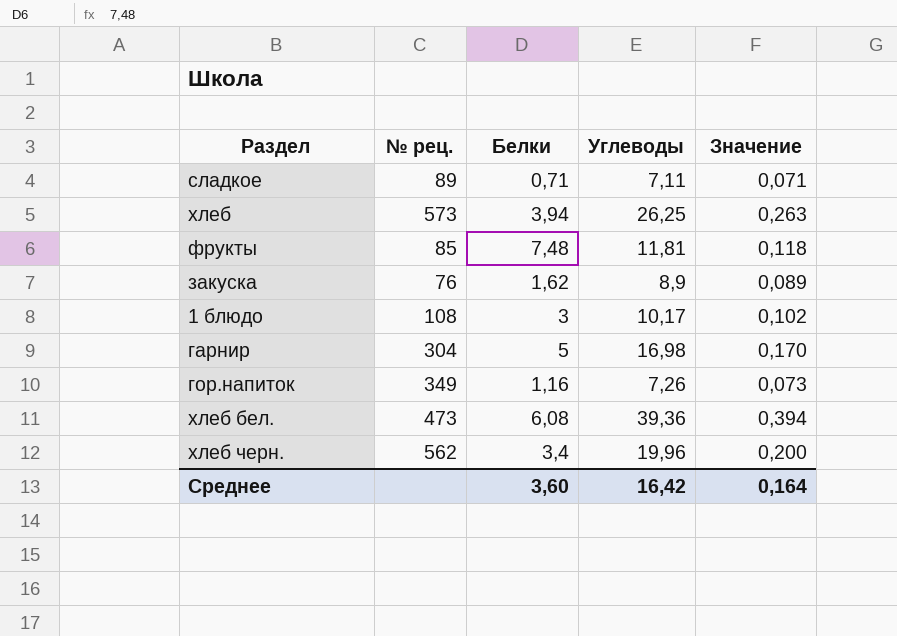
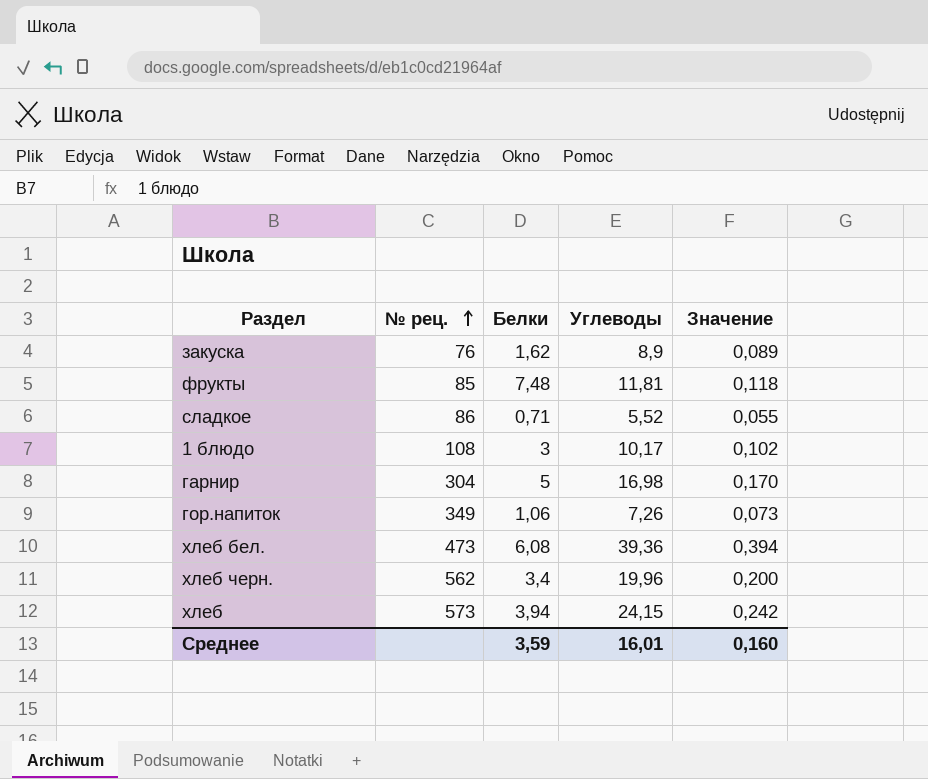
row order: none -> № рец. ascending
сладкое | № рец.: 89 -> 86
сладкое | Углеводы: 7,11 -> 5,52
сладкое | Значение: 0,071 -> 0,055
гор.напиток | Белки: 1,16 -> 1,06
хлеб | Углеводы: 26,25 -> 24,15
хлеб | Значение: 0,263 -> 0,242
Среднее | Белки: 3,60 -> 3,59
Среднее | Углеводы: 16,42 -> 16,01
Среднее | Значение: 0,164 -> 0,160

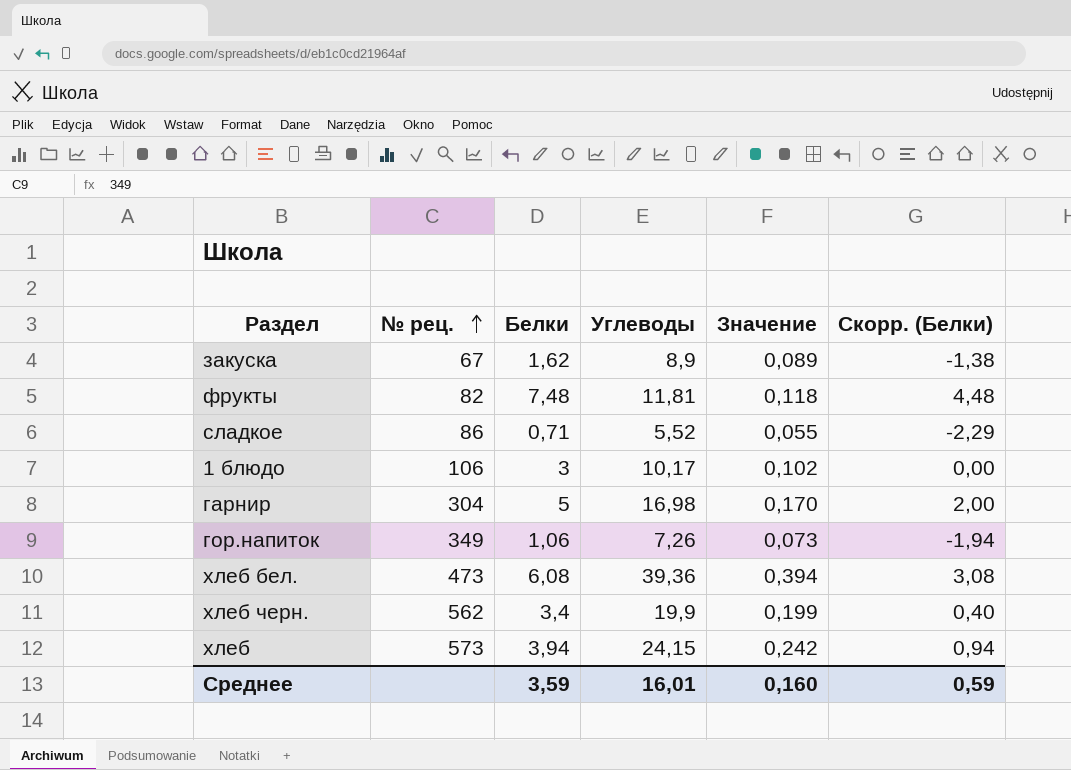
column Скорр. (Белки) | formula: none -> [Белки] - 3
закуска | № рец.: 76 -> 67
фрукты | № рец.: 85 -> 82
1 блюдо | № рец.: 108 -> 106
хлеб черн. | Углеводы: 19,96 -> 19,9
хлеб черн. | Значение: 0,200 -> 0,199

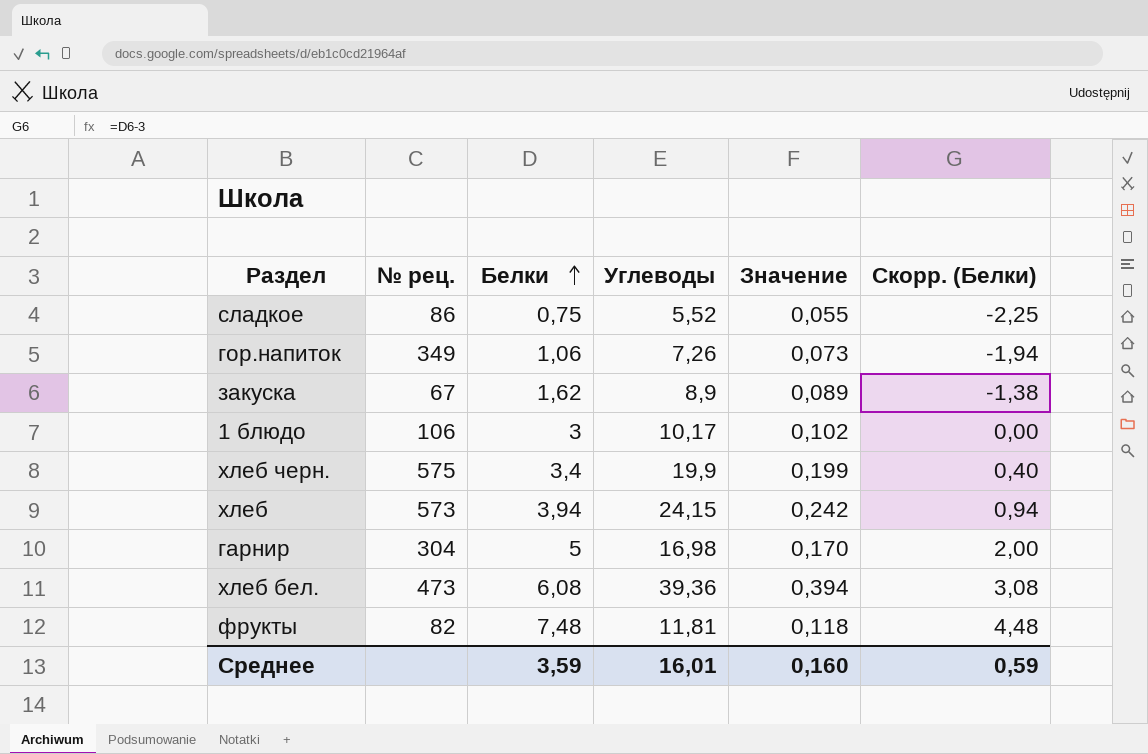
row order: № рец. ascending -> Белки ascending
сладкое | Белки: 0,71 -> 0,75
сладкое | Скорр. (Белки): -2,29 -> -2,25
хлеб черн. | № рец.: 562 -> 575

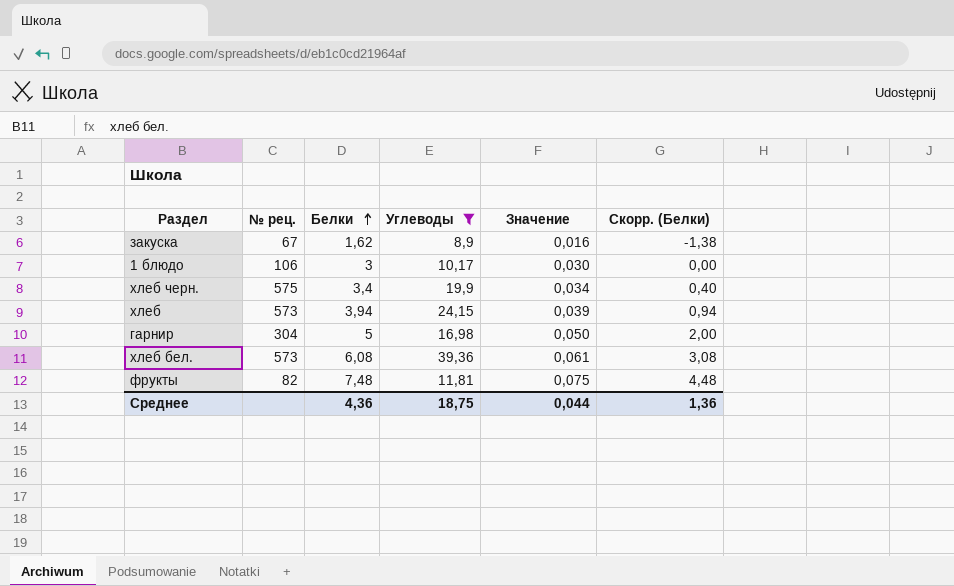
filter: none -> Углеводы >= 8,9
column Значение | formula: [Углеводы] * 0,01 -> [Белки] * 0,01
хлеб бел. | № рец.: 473 -> 573
Среднее | Белки: 3,59 -> 4,36
Среднее | Углеводы: 16,01 -> 18,75
Среднее | Значение: 0,160 -> 0,044
Среднее | Скорр. (Белки): 0,59 -> 1,36

